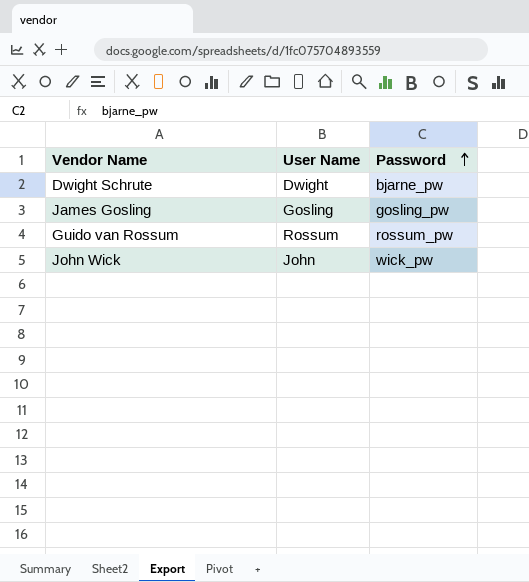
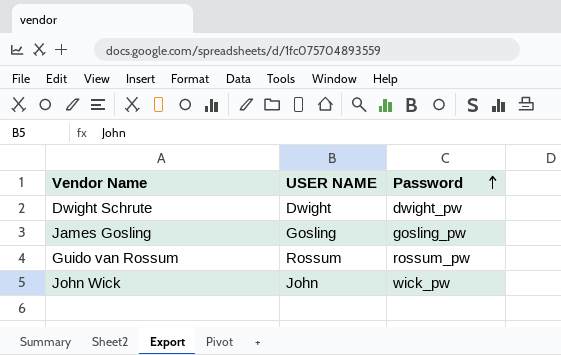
column name: User Name -> USER NAME
Dwight Schrute | Password: bjarne_pw -> dwight_pw

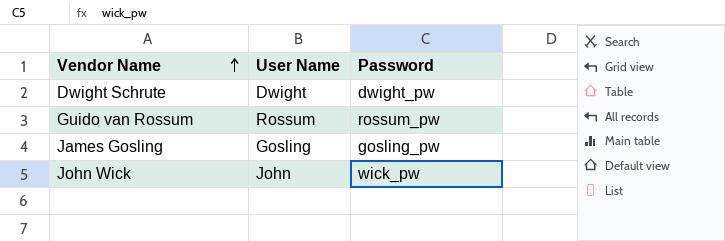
row order: Password ascending -> Vendor Name ascending
column name: USER NAME -> User Name

